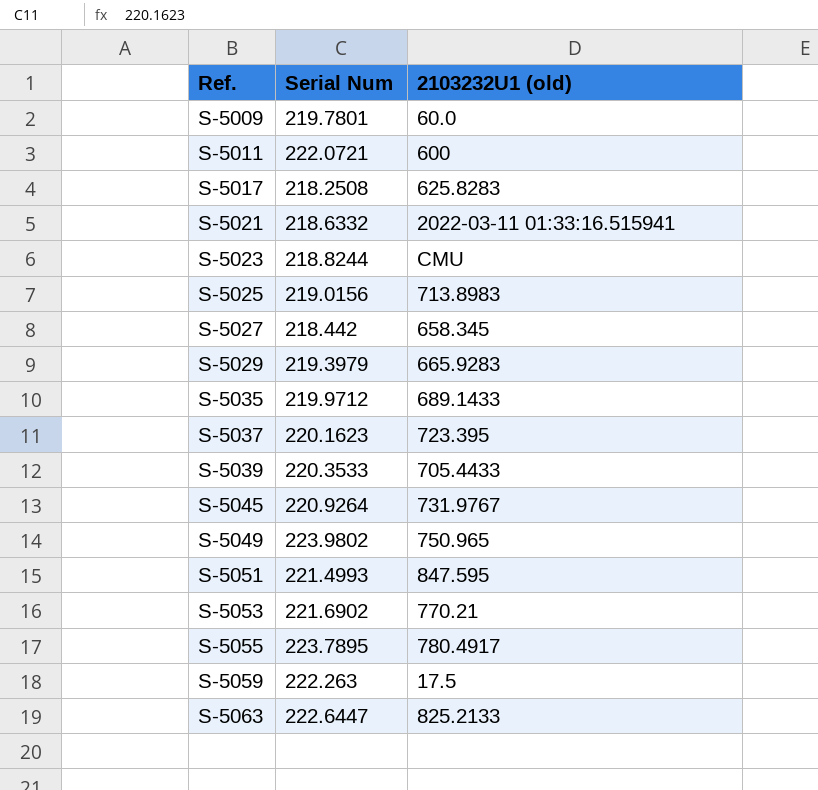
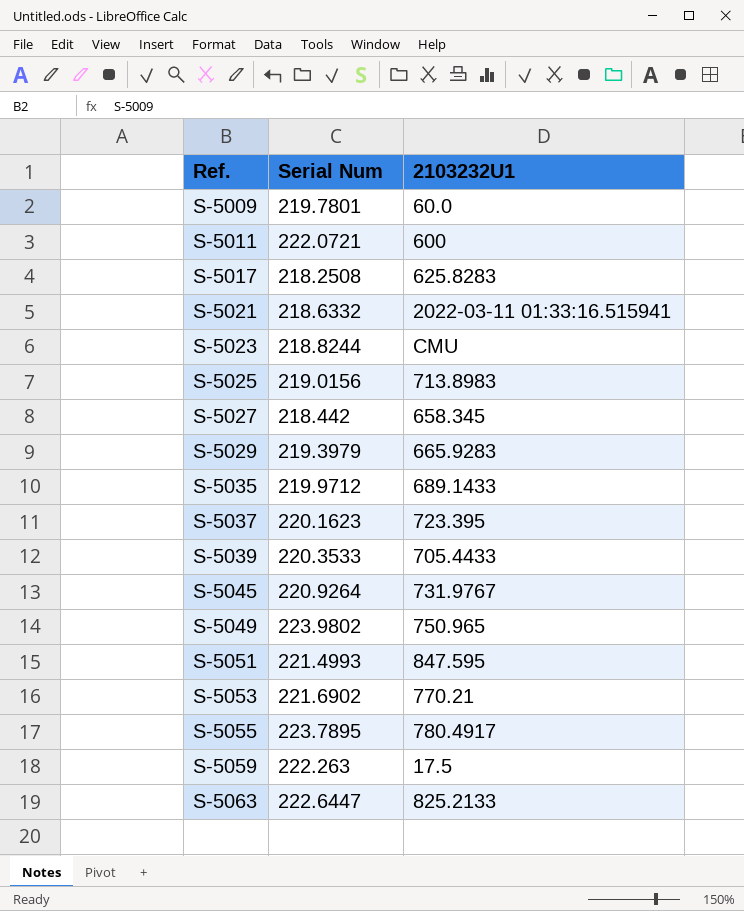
column name: 2103232U1 (old) -> 2103232U1

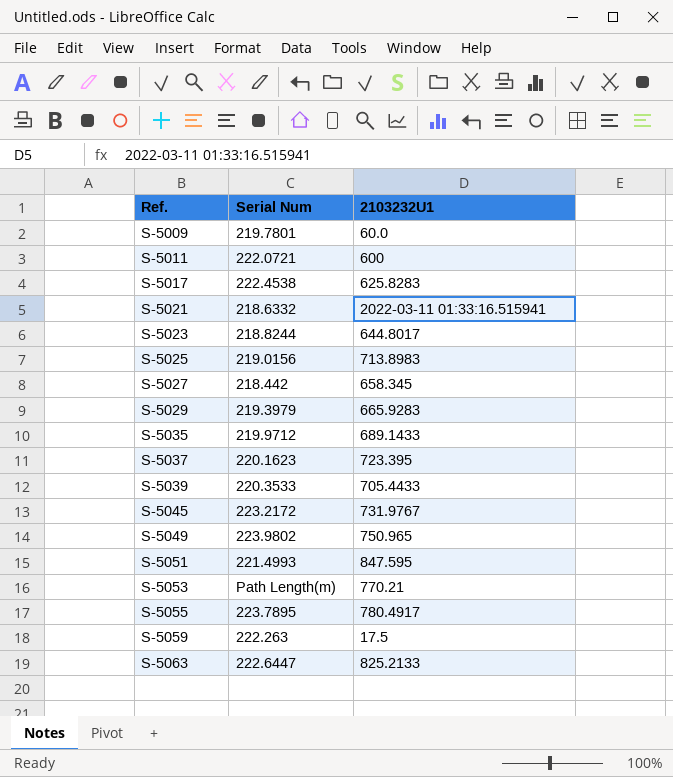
S-5017 | Serial Num: 218.2508 -> 222.4538
S-5023 | 2103232U1: CMU -> 644.8017
S-5045 | Serial Num: 220.9264 -> 223.2172
S-5053 | Serial Num: 221.6902 -> Path Length(m)

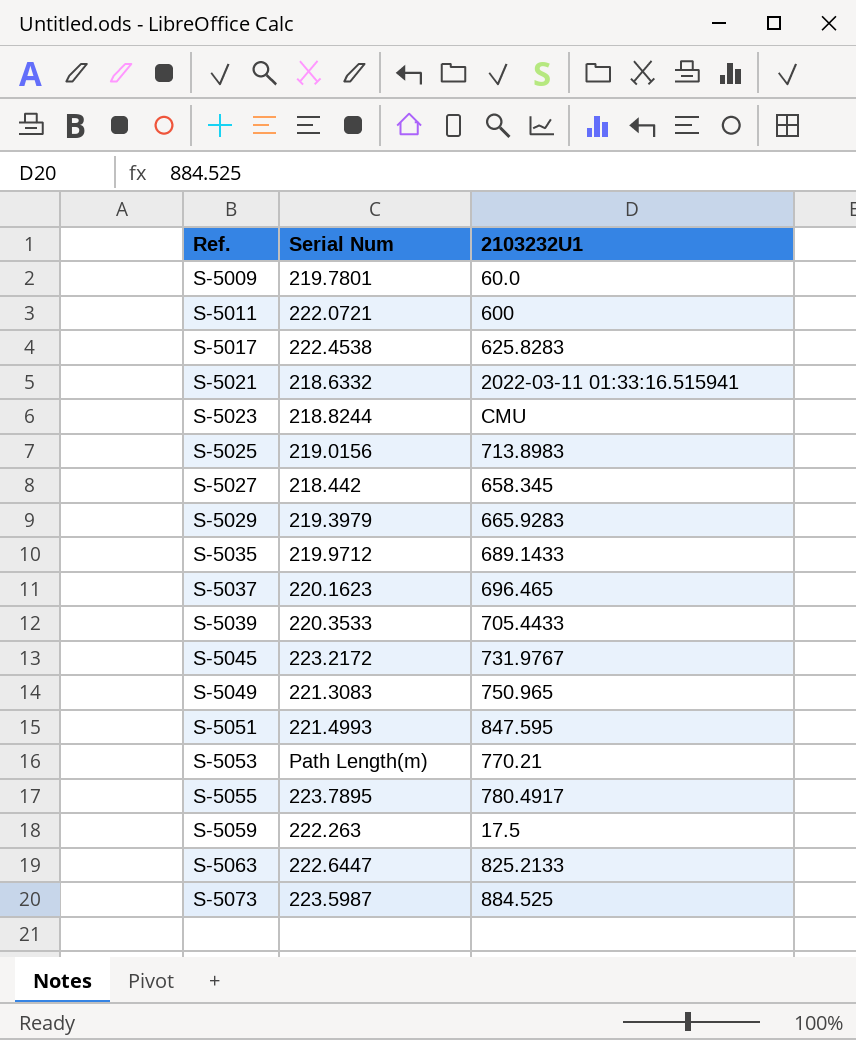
S-5023 | 2103232U1: 644.8017 -> CMU
S-5037 | 2103232U1: 723.395 -> 696.465
S-5049 | Serial Num: 223.9802 -> 221.3083
row S-5073: none -> 223.5987 | 884.525

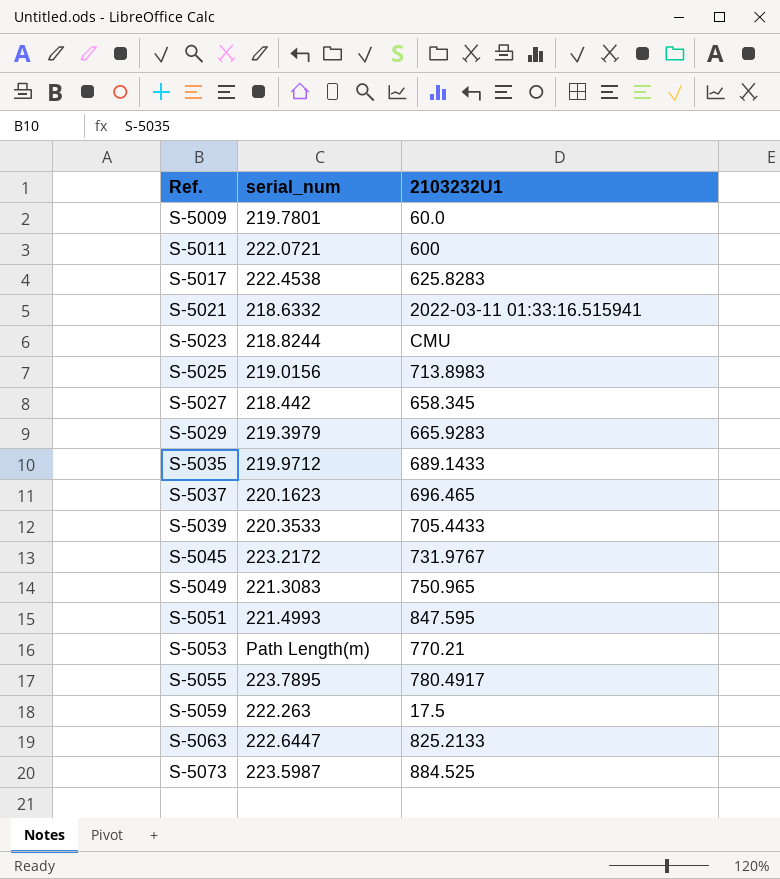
column name: Serial Num -> serial_num

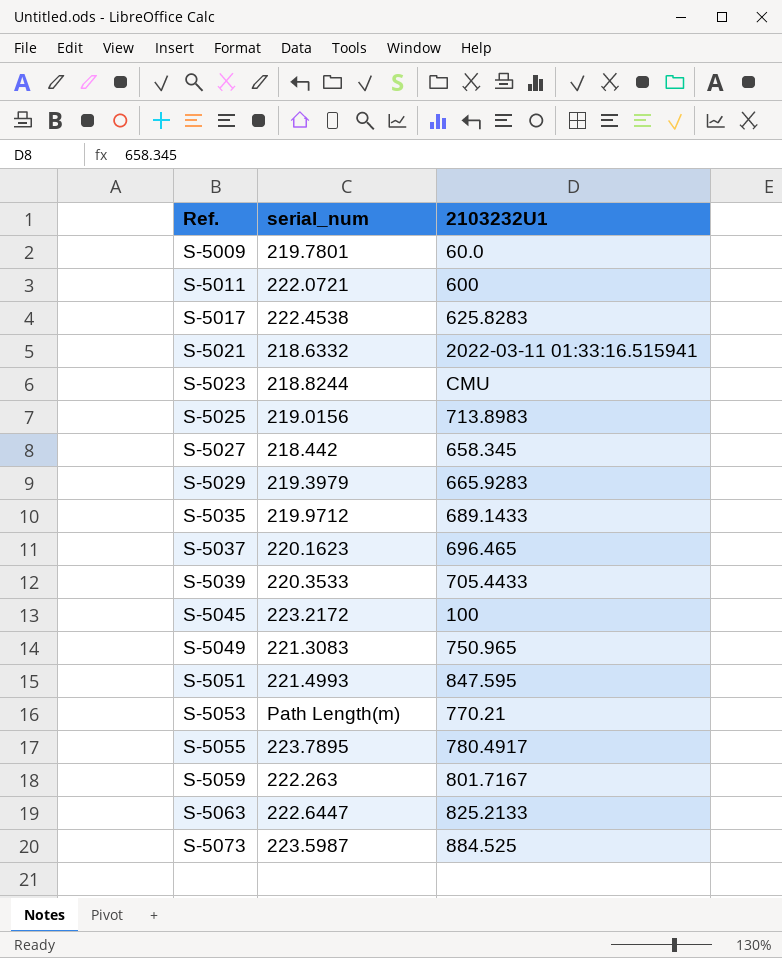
S-5045 | 2103232U1: 731.9767 -> 100
S-5059 | 2103232U1: 17.5 -> 801.7167

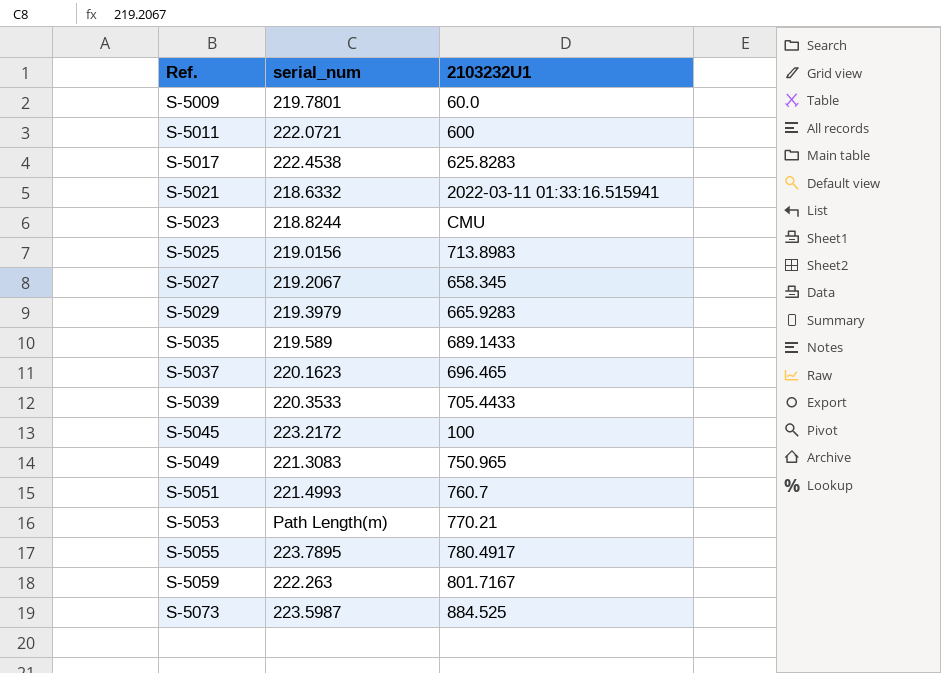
row S-5063: 222.6447 | 825.2133 -> none
S-5027 | serial_num: 218.442 -> 219.2067
S-5035 | serial_num: 219.9712 -> 219.589
S-5051 | 2103232U1: 847.595 -> 760.7

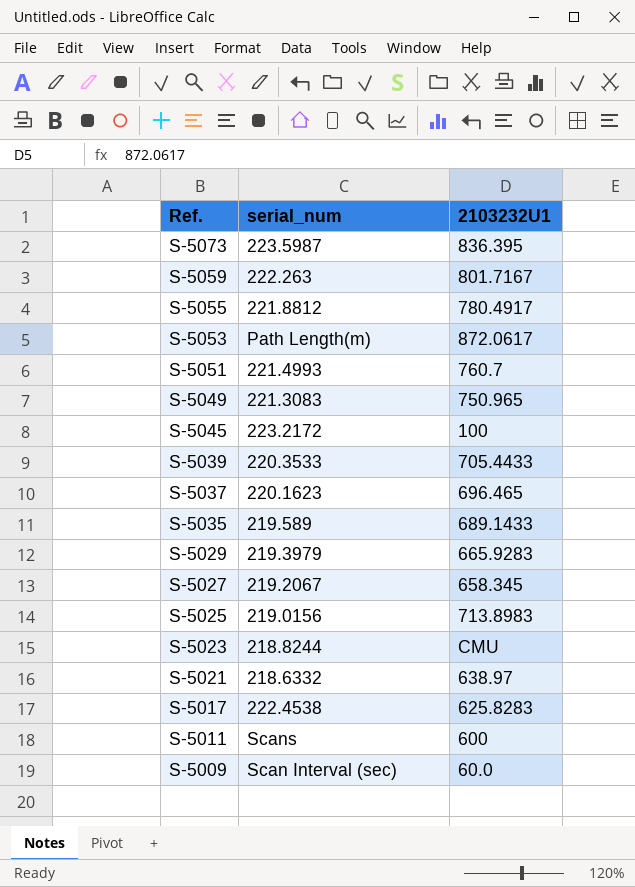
row order: Ref. ascending -> Ref. descending
S-5073 | 2103232U1: 884.525 -> 836.395
S-5055 | serial_num: 223.7895 -> 221.8812
S-5053 | 2103232U1: 770.21 -> 872.0617
S-5021 | 2103232U1: 2022-03-11 01:33:16.515941 -> 638.97
S-5011 | serial_num: 222.0721 -> Scans
S-5009 | serial_num: 219.7801 -> Scan Interval (sec)

